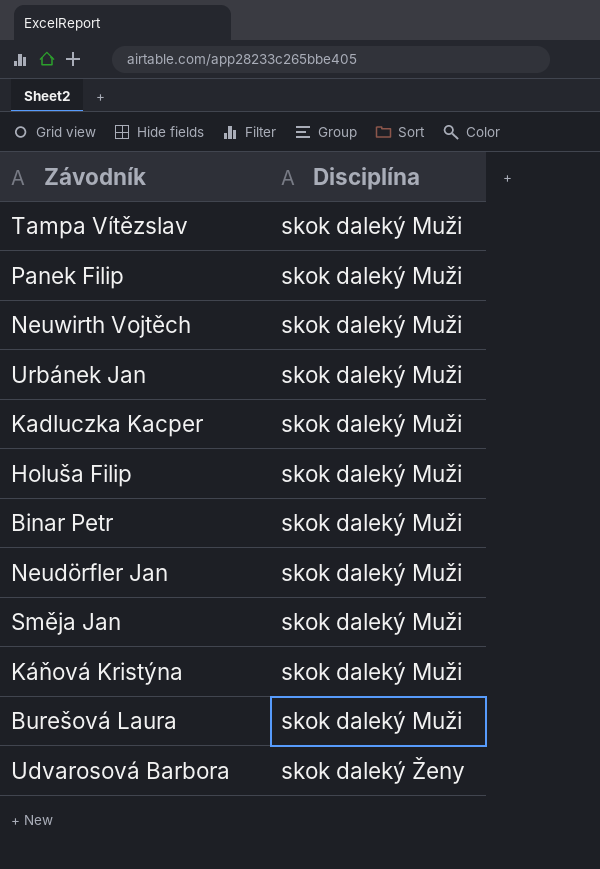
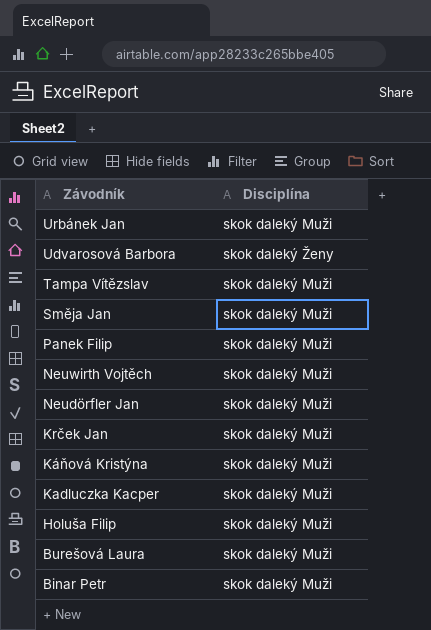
row order: Disciplína ascending -> Závodník descending
row Krček Jan: none -> skok daleký Muži

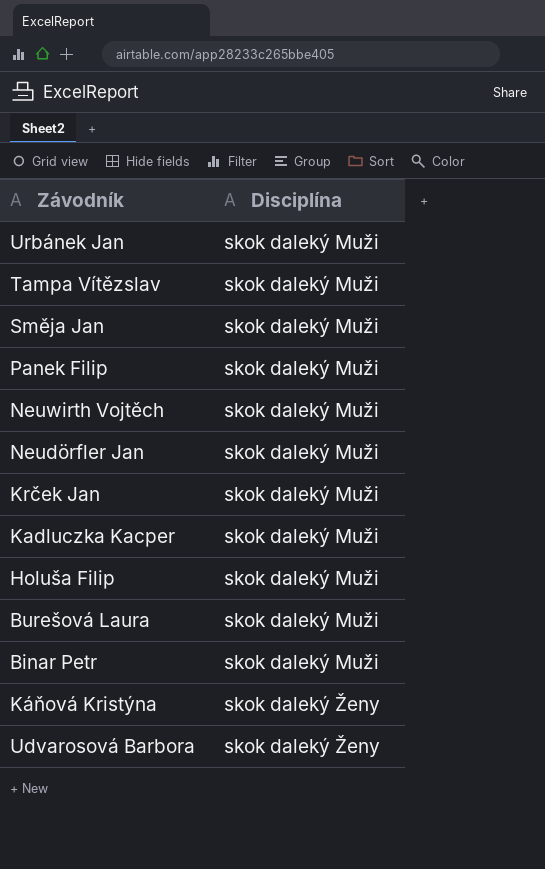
row order: Závodník descending -> Disciplína ascending
Káňová Kristýna | Disciplína: skok daleký Muži -> skok daleký Ženy

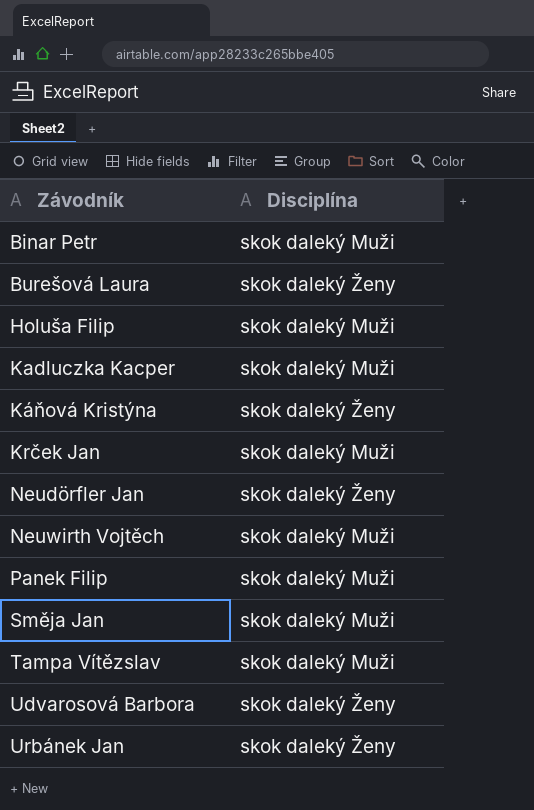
row order: Disciplína ascending -> Závodník ascending
Burešová Laura | Disciplína: skok daleký Muži -> skok daleký Ženy
Neudörfler Jan | Disciplína: skok daleký Muži -> skok daleký Ženy
Urbánek Jan | Disciplína: skok daleký Muži -> skok daleký Ženy

